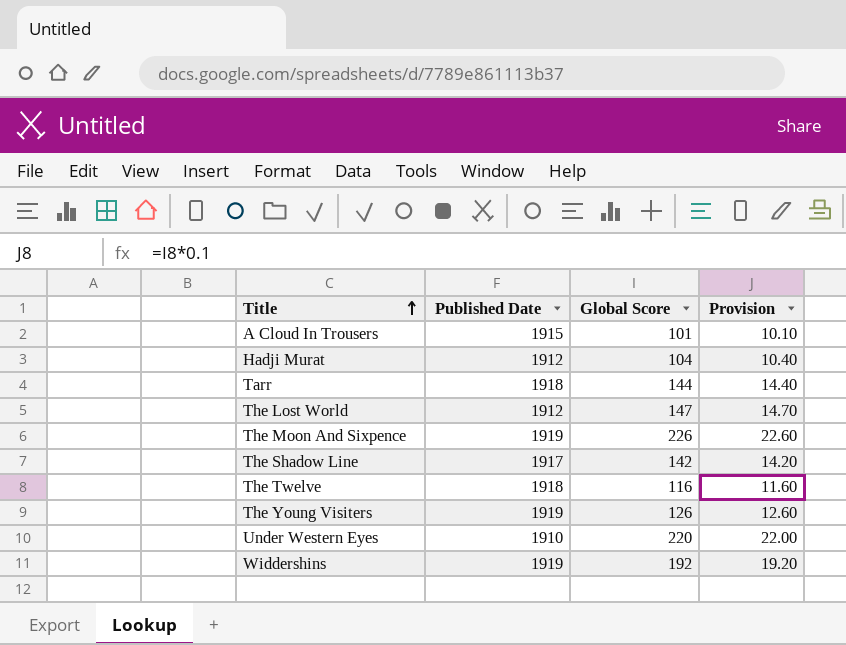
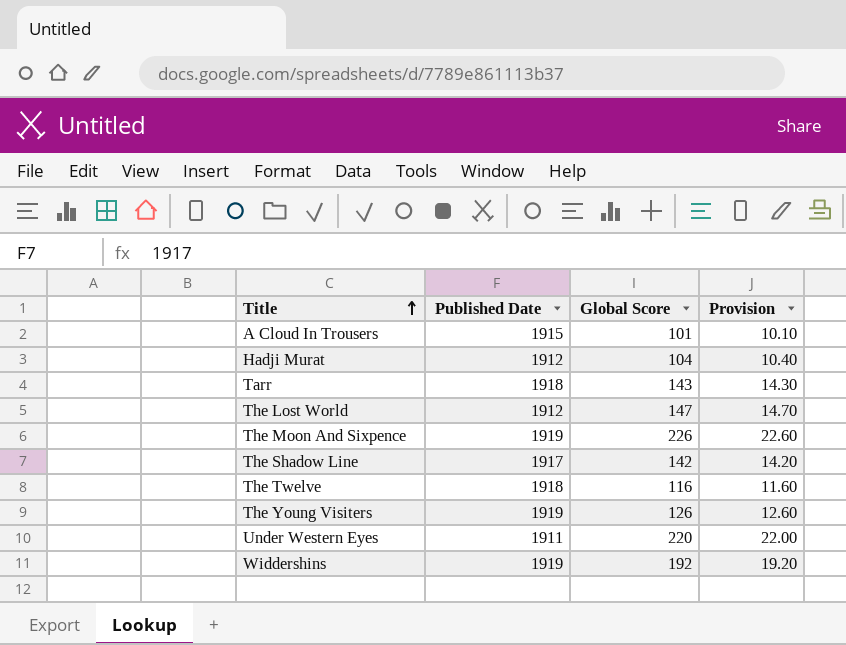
Tarr | Global Score: 144 -> 143
Tarr | Provision: 14.40 -> 14.30
Under Western Eyes | Published Date: 1910 -> 1911

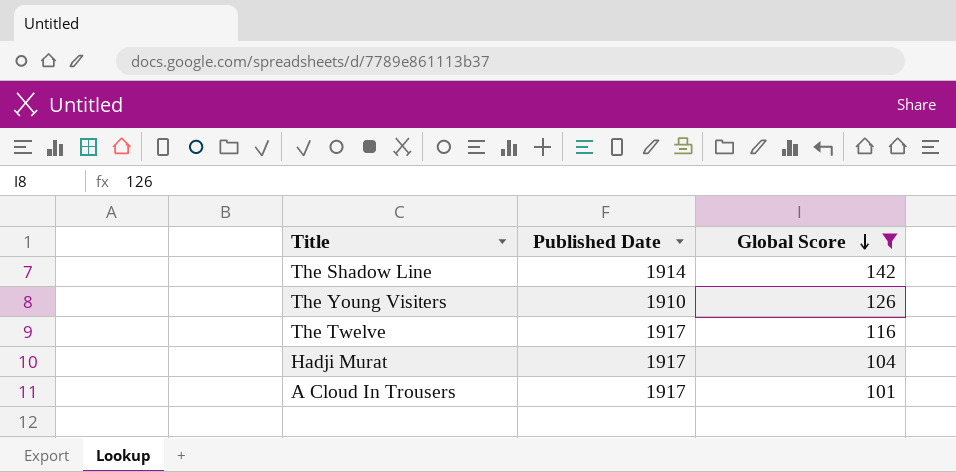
filter: none -> Global Score <= 142
row order: Title ascending -> Global Score descending
column Provision | formula: [Global Score] * 0.1 -> none
The Shadow Line | Published Date: 1917 -> 1914
The Young Visiters | Published Date: 1919 -> 1910
The Twelve | Published Date: 1918 -> 1917
Hadji Murat | Published Date: 1912 -> 1917
A Cloud In Trousers | Published Date: 1915 -> 1917

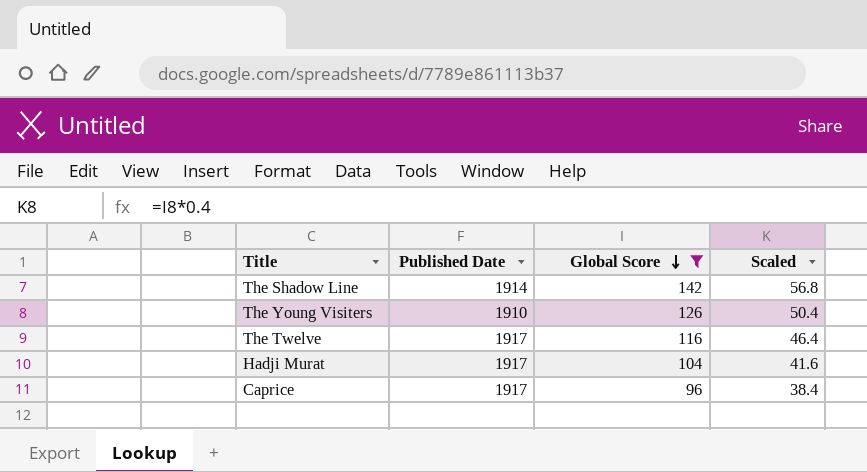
column Scaled | formula: none -> [Global Score] * 0.4
row A Cloud In Trousers: 1917 | 101 -> none
row Caprice: none -> 1917 | 96 | 38.4

